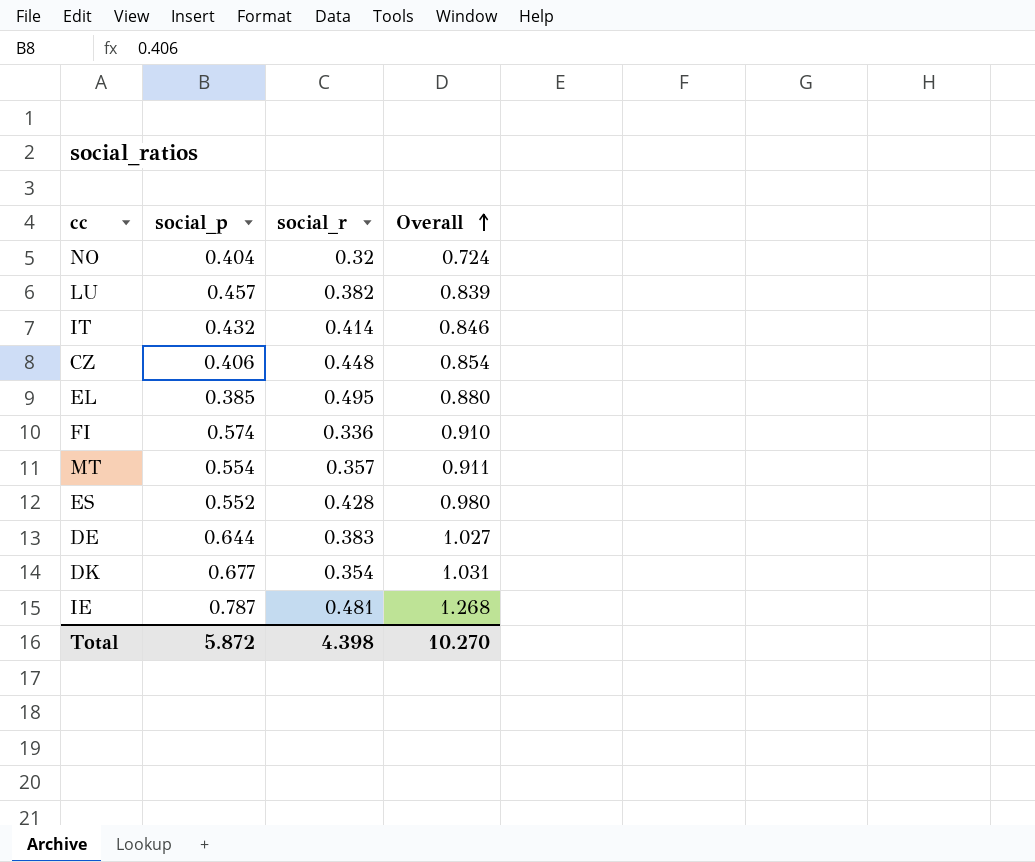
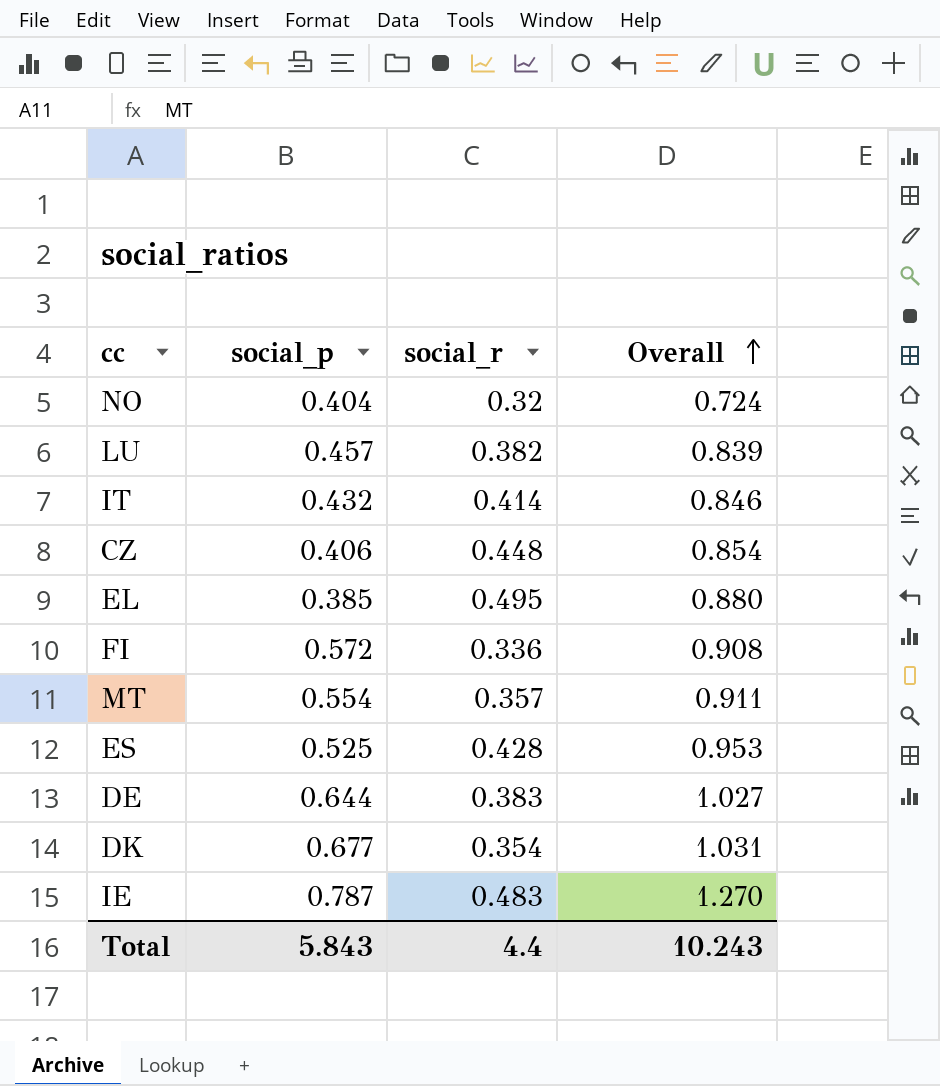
FI | social_p: 0.574 -> 0.572
FI | Overall: 0.910 -> 0.908
ES | social_p: 0.552 -> 0.525
ES | Overall: 0.980 -> 0.953
IE | social_r: 0.481 -> 0.483
IE | Overall: 1.268 -> 1.270
Total | social_p: 5.872 -> 5.843
Total | social_r: 4.398 -> 4.4
Total | Overall: 10.270 -> 10.243

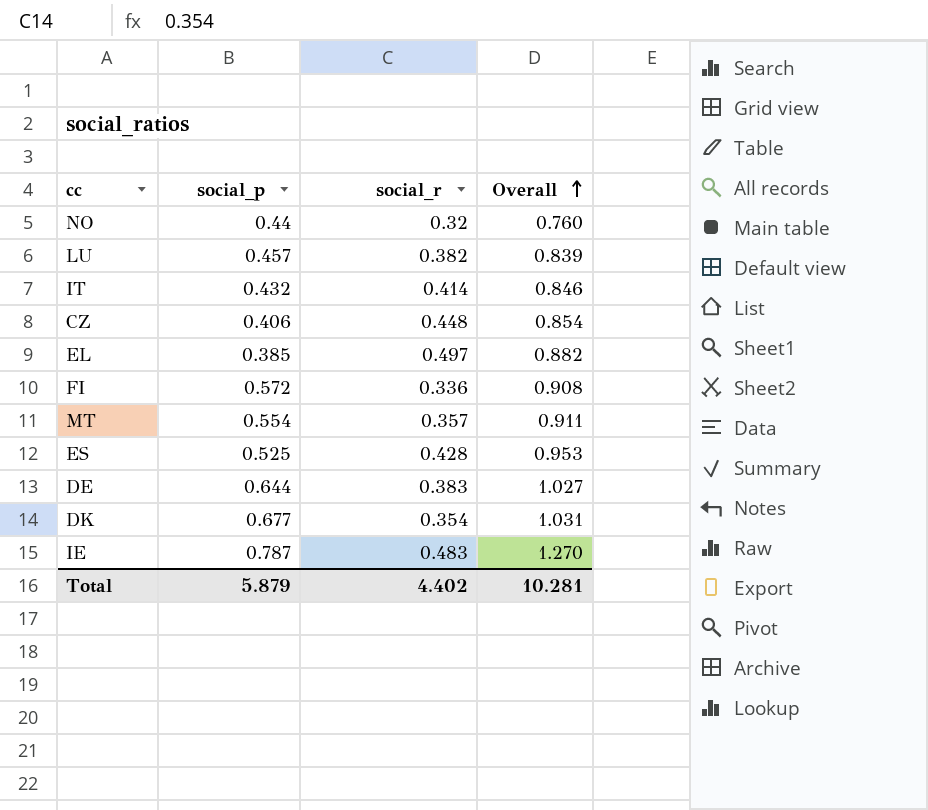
NO | social_p: 0.404 -> 0.44
NO | Overall: 0.724 -> 0.760
EL | social_r: 0.495 -> 0.497
EL | Overall: 0.880 -> 0.882
Total | social_p: 5.843 -> 5.879
Total | social_r: 4.4 -> 4.402
Total | Overall: 10.243 -> 10.281

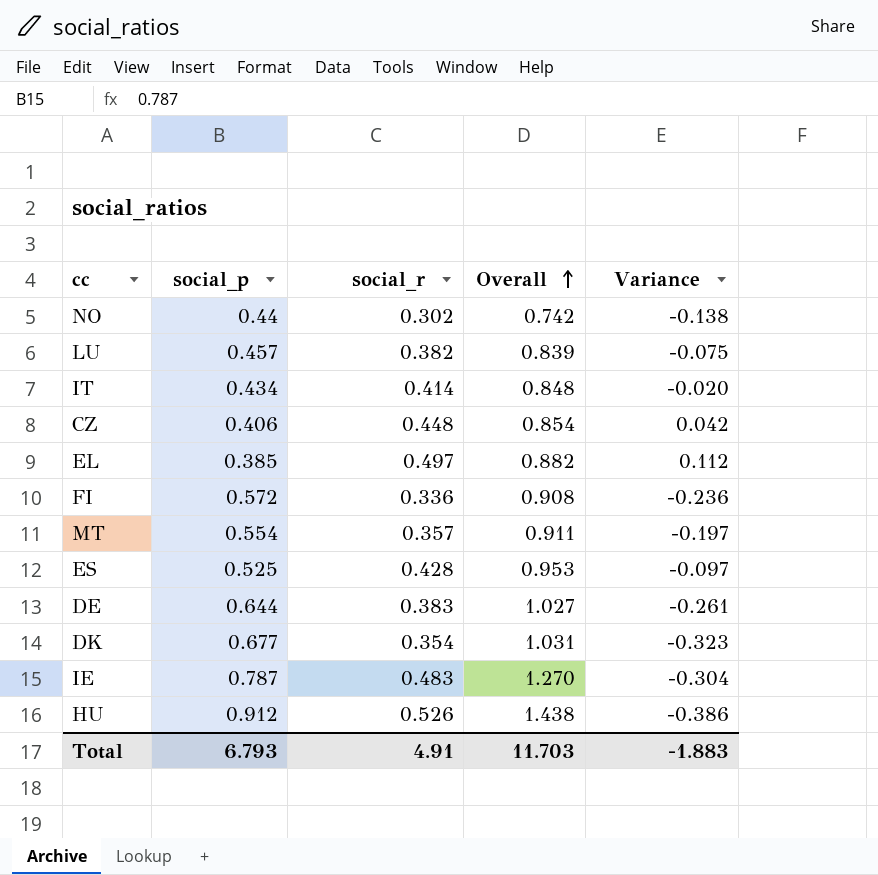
column Variance | formula: none -> [social_r] - [social_p]
NO | social_r: 0.32 -> 0.302
NO | Overall: 0.760 -> 0.742
IT | social_p: 0.432 -> 0.434
IT | Overall: 0.846 -> 0.848
row HU: none -> 0.912 | 0.526 | 1.438 | -0.386
Total | social_p: 5.879 -> 6.793
Total | social_r: 4.402 -> 4.91
Total | Overall: 10.281 -> 11.703

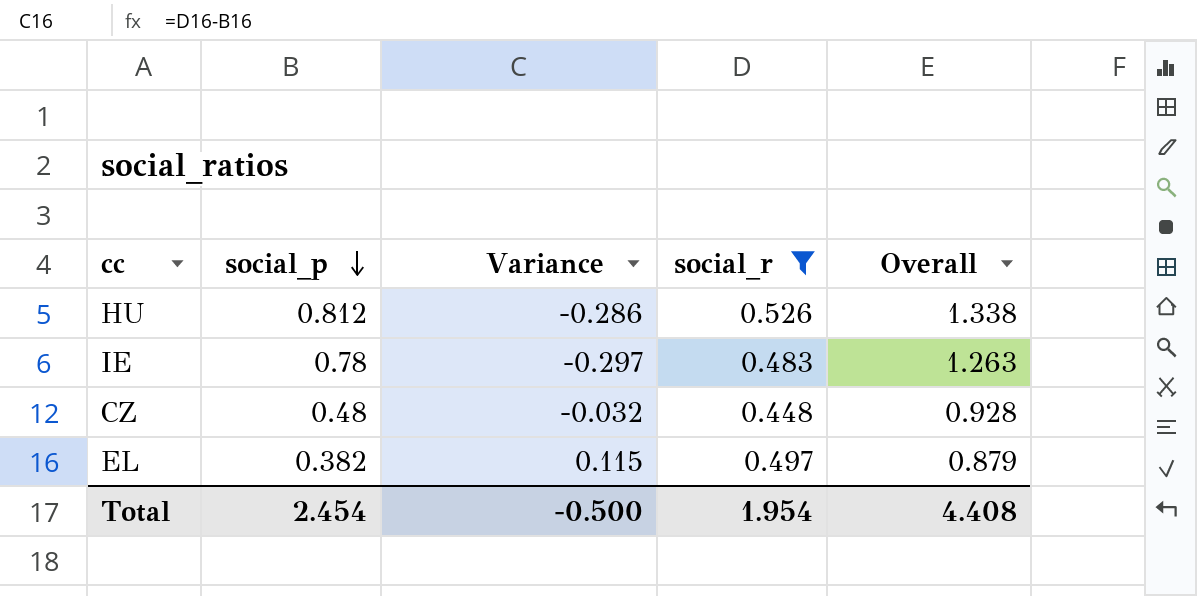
filter: none -> social_r >= 0.448
row order: Overall ascending -> social_p descending
column Variance | position: 5 -> 3
HU | social_p: 0.912 -> 0.812
HU | Variance: -0.386 -> -0.286
HU | Overall: 1.438 -> 1.338
IE | social_p: 0.787 -> 0.78
IE | Variance: -0.304 -> -0.297
IE | Overall: 1.270 -> 1.263
CZ | social_p: 0.406 -> 0.48
CZ | Variance: 0.042 -> -0.032
CZ | Overall: 0.854 -> 0.928
EL | social_p: 0.385 -> 0.382
EL | Variance: 0.112 -> 0.115
EL | Overall: 0.882 -> 0.879
Total | social_p: 6.793 -> 2.454
Total | Variance: -1.883 -> -0.500
Total | social_r: 4.91 -> 1.954
Total | Overall: 11.703 -> 4.408

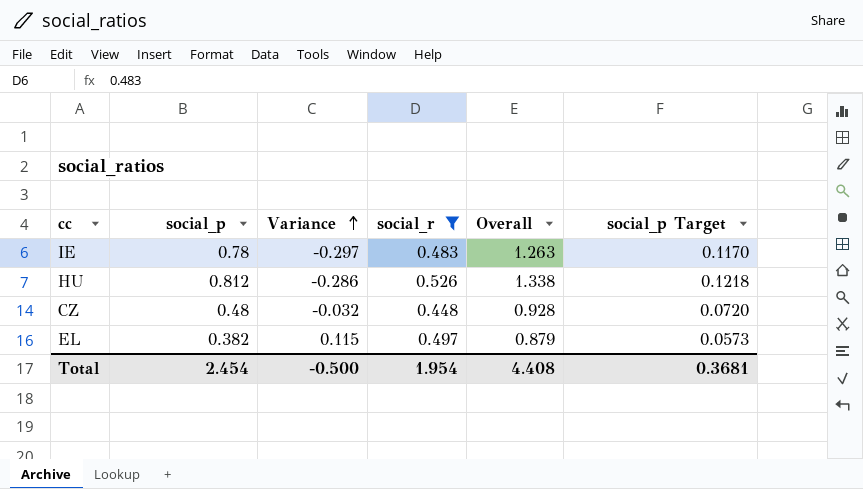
row order: social_p descending -> Variance ascending
column social_p Target | formula: none -> [social_p] * 0.15

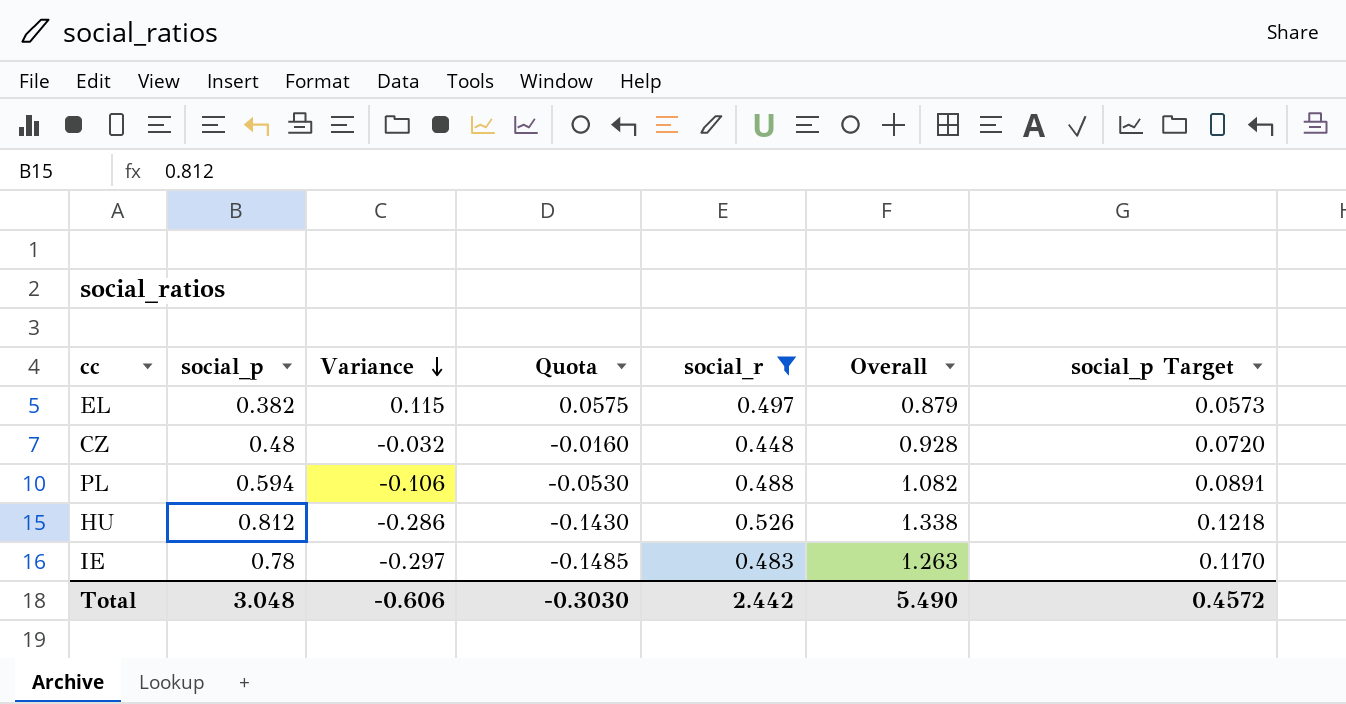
row order: Variance ascending -> Variance descending
column Quota | formula: none -> [Variance] * 0.5
row PL: none -> 0.594 | -0.106 | -0.0530 | 0.488 | 1.082 | 0.0891
Total | social_p: 2.454 -> 3.048
Total | Variance: -0.500 -> -0.606
Total | social_r: 1.954 -> 2.442
Total | Overall: 4.408 -> 5.490
Total | social_p Target: 0.3681 -> 0.4572

